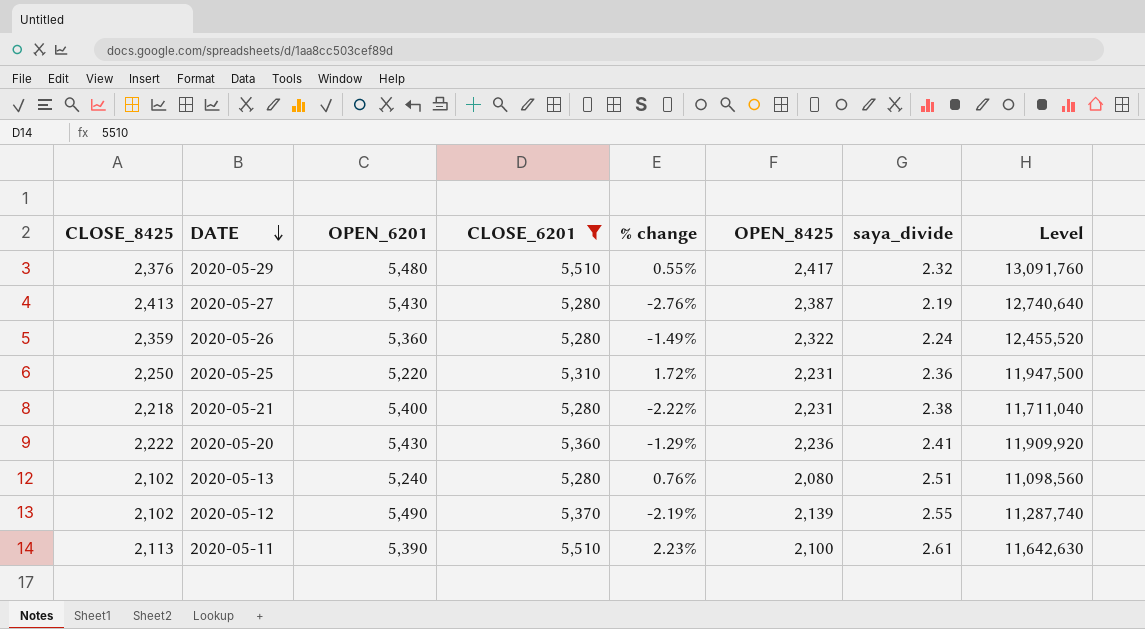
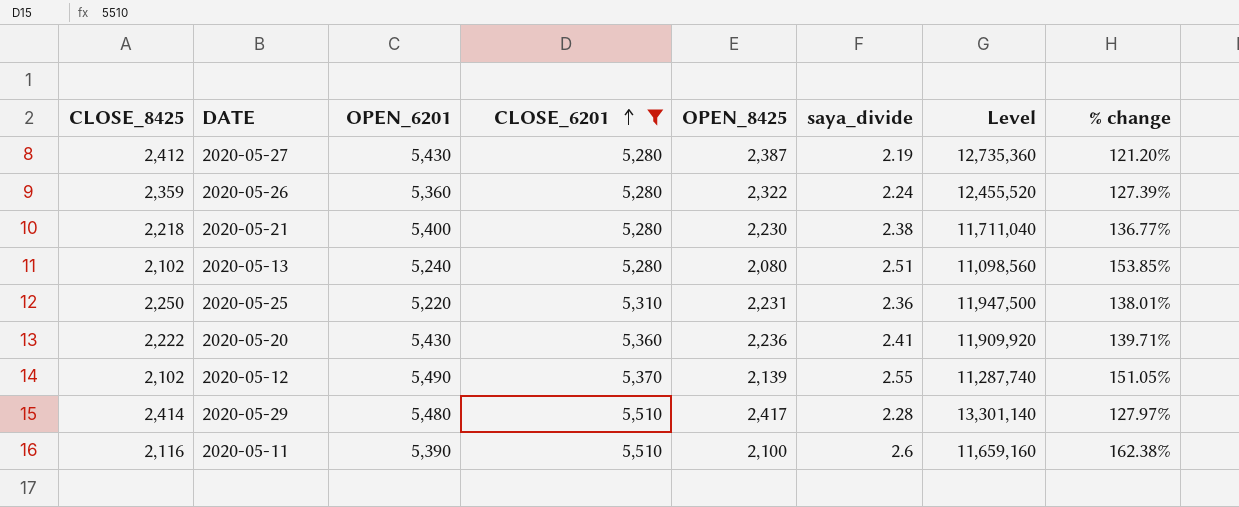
row order: DATE descending -> CLOSE_6201 ascending
column % change | formula: ([CLOSE_6201] - [OPEN_6201]) / [OPEN_6201] -> ([CLOSE_6201] - [OPEN_8425]) / [OPEN_8425]
column % change | position: 5 -> 8
2020-05-27 | CLOSE_8425: 2,413 -> 2,412
2020-05-27 | Level: 12,740,640 -> 12,735,360
2020-05-21 | OPEN_8425: 2,231 -> 2,230
2020-05-29 | CLOSE_8425: 2,376 -> 2,414
2020-05-29 | saya_divide: 2.32 -> 2.28
2020-05-29 | Level: 13,091,760 -> 13,301,140
2020-05-11 | CLOSE_8425: 2,113 -> 2,116
2020-05-11 | saya_divide: 2.61 -> 2.6
2020-05-11 | Level: 11,642,630 -> 11,659,160

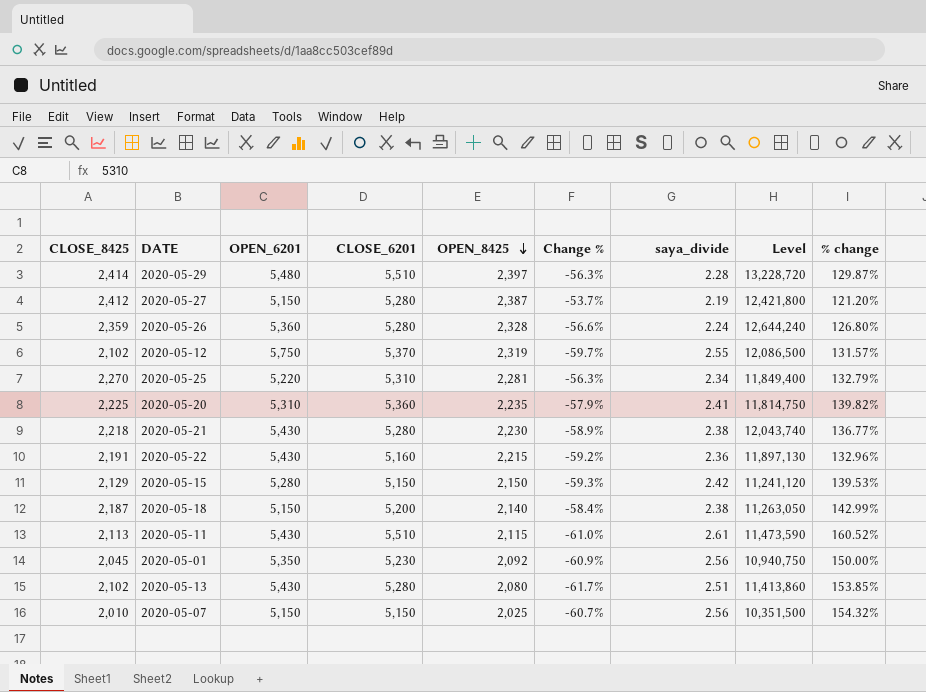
filter: CLOSE_6201 >= 5,280 -> none
row order: CLOSE_6201 ascending -> OPEN_8425 descending
column Change % | formula: none -> ([OPEN_8425] - [OPEN_6201]) / [OPEN_6201]
column Level | formula: [CLOSE_8425] * [CLOSE_6201] -> [CLOSE_8425] * [OPEN_6201]
2020-05-29 | OPEN_8425: 2,417 -> 2,397
2020-05-29 | % change: 127.97% -> 129.87%
2020-05-27 | OPEN_6201: 5,430 -> 5,150
2020-05-26 | OPEN_8425: 2,322 -> 2,328
2020-05-26 | % change: 127.39% -> 126.80%
2020-05-12 | OPEN_6201: 5,490 -> 5,750
2020-05-12 | OPEN_8425: 2,139 -> 2,319
2020-05-12 | % change: 151.05% -> 131.57%
2020-05-25 | CLOSE_8425: 2,250 -> 2,270
2020-05-25 | OPEN_8425: 2,231 -> 2,281
2020-05-25 | saya_divide: 2.36 -> 2.34
2020-05-25 | % change: 138.01% -> 132.79%
2020-05-20 | CLOSE_8425: 2,222 -> 2,225
2020-05-20 | OPEN_6201: 5,430 -> 5,310
2020-05-20 | OPEN_8425: 2,236 -> 2,235
2020-05-20 | % change: 139.71% -> 139.82%
2020-05-21 | OPEN_6201: 5,400 -> 5,430
2020-05-11 | CLOSE_8425: 2,116 -> 2,113
2020-05-11 | OPEN_6201: 5,390 -> 5,430
2020-05-11 | OPEN_8425: 2,100 -> 2,115
2020-05-11 | saya_divide: 2.6 -> 2.61
2020-05-11 | % change: 162.38% -> 160.52%
2020-05-13 | OPEN_6201: 5,240 -> 5,430

